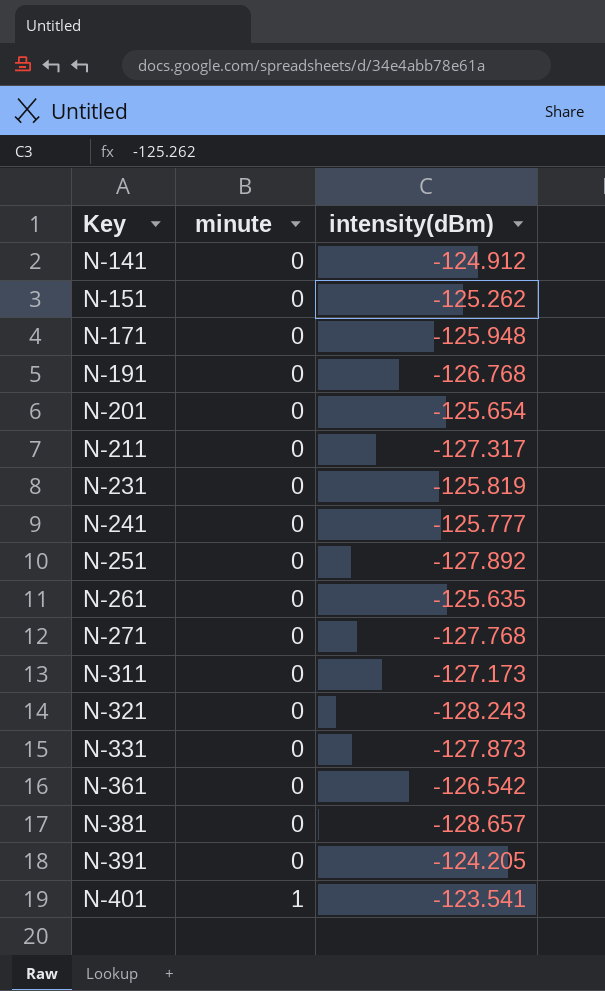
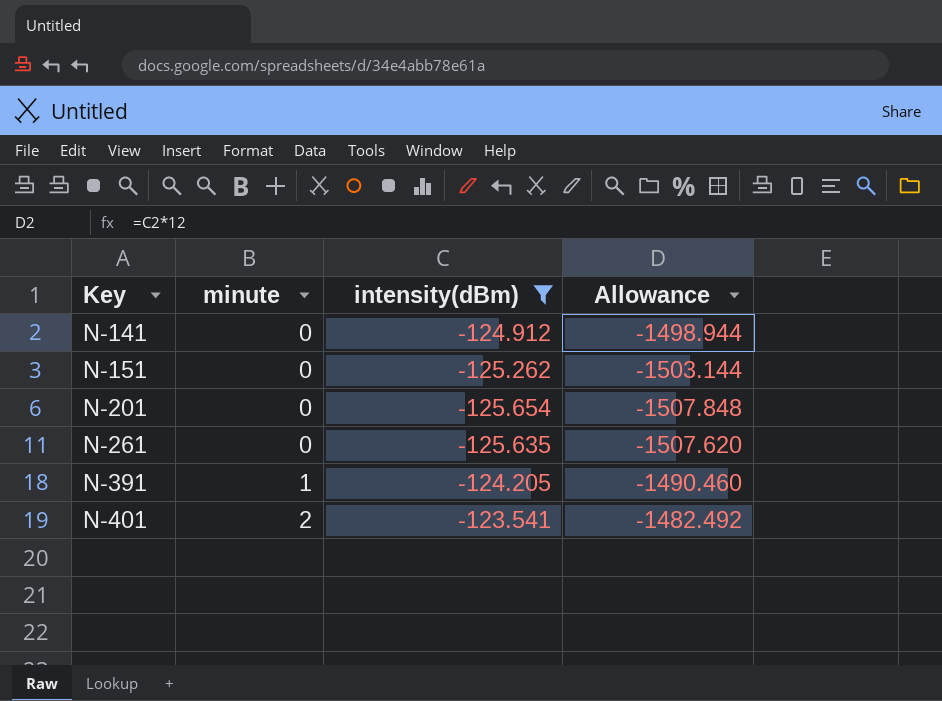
filter: none -> intensity(dBm) >= -125.654
column Allowance | formula: none -> [intensity(dBm)] * 12
N-391 | minute: 0 -> 1
N-401 | minute: 1 -> 2

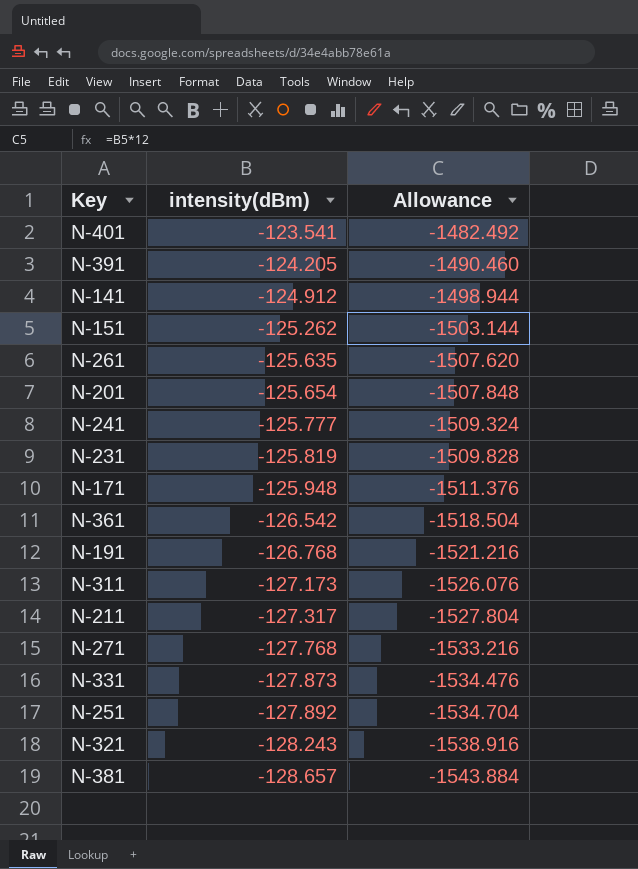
filter: intensity(dBm) >= -125.654 -> none
row order: Key ascending -> intensity(dBm) descending
column minute | position: 2 -> none

